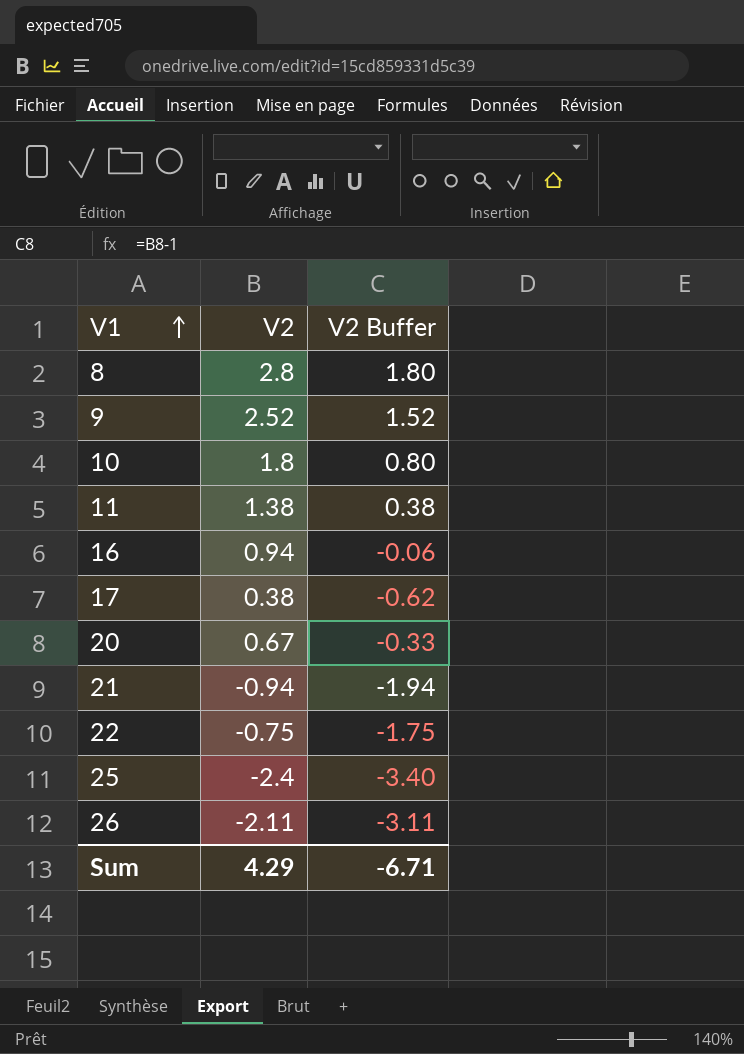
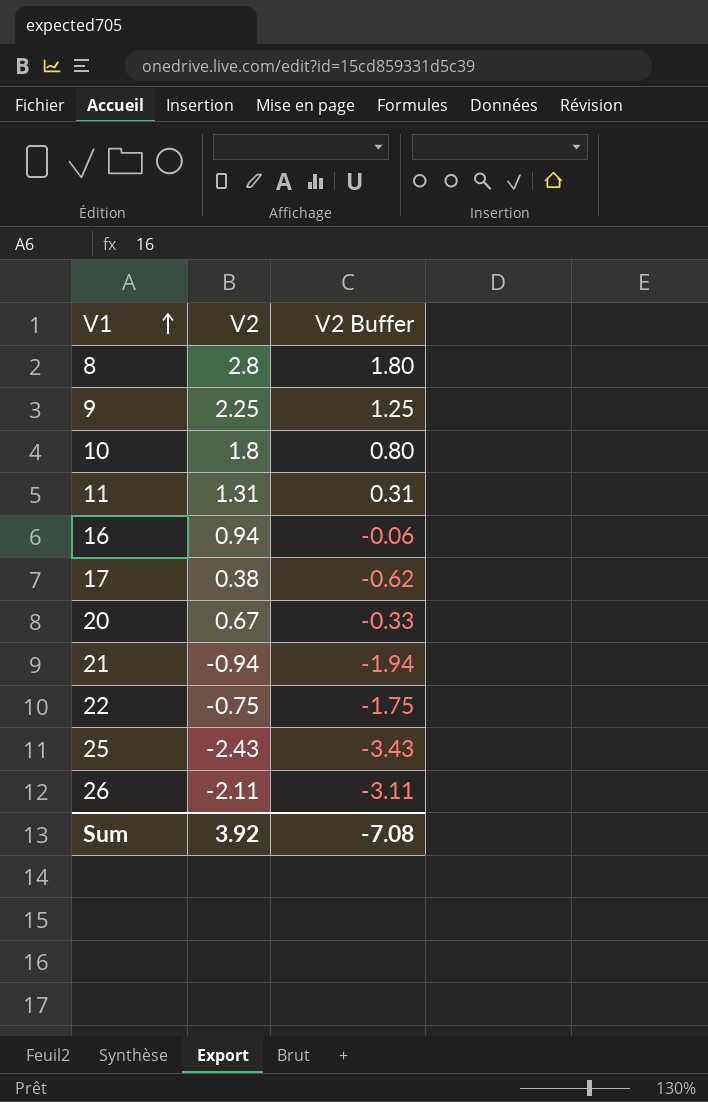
9 | V2: 2.52 -> 2.25
9 | V2 Buffer: 1.52 -> 1.25
11 | V2: 1.38 -> 1.31
11 | V2 Buffer: 0.38 -> 0.31
25 | V2: -2.4 -> -2.43
25 | V2 Buffer: -3.40 -> -3.43
Sum | V2: 4.29 -> 3.92
Sum | V2 Buffer: -6.71 -> -7.08

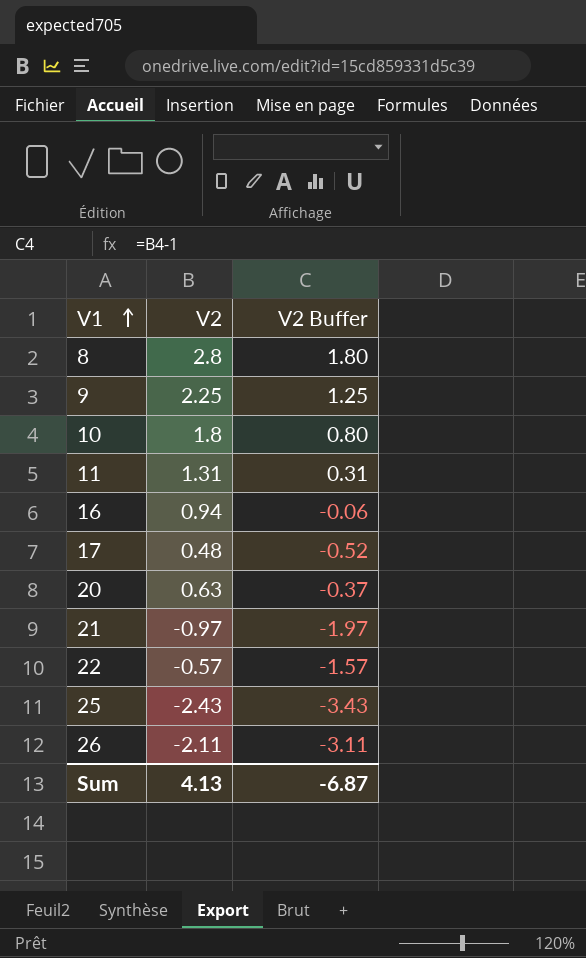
17 | V2: 0.38 -> 0.48
17 | V2 Buffer: -0.62 -> -0.52
20 | V2: 0.67 -> 0.63
20 | V2 Buffer: -0.33 -> -0.37
21 | V2: -0.94 -> -0.97
21 | V2 Buffer: -1.94 -> -1.97
22 | V2: -0.75 -> -0.57
22 | V2 Buffer: -1.75 -> -1.57
Sum | V2: 3.92 -> 4.13
Sum | V2 Buffer: -7.08 -> -6.87

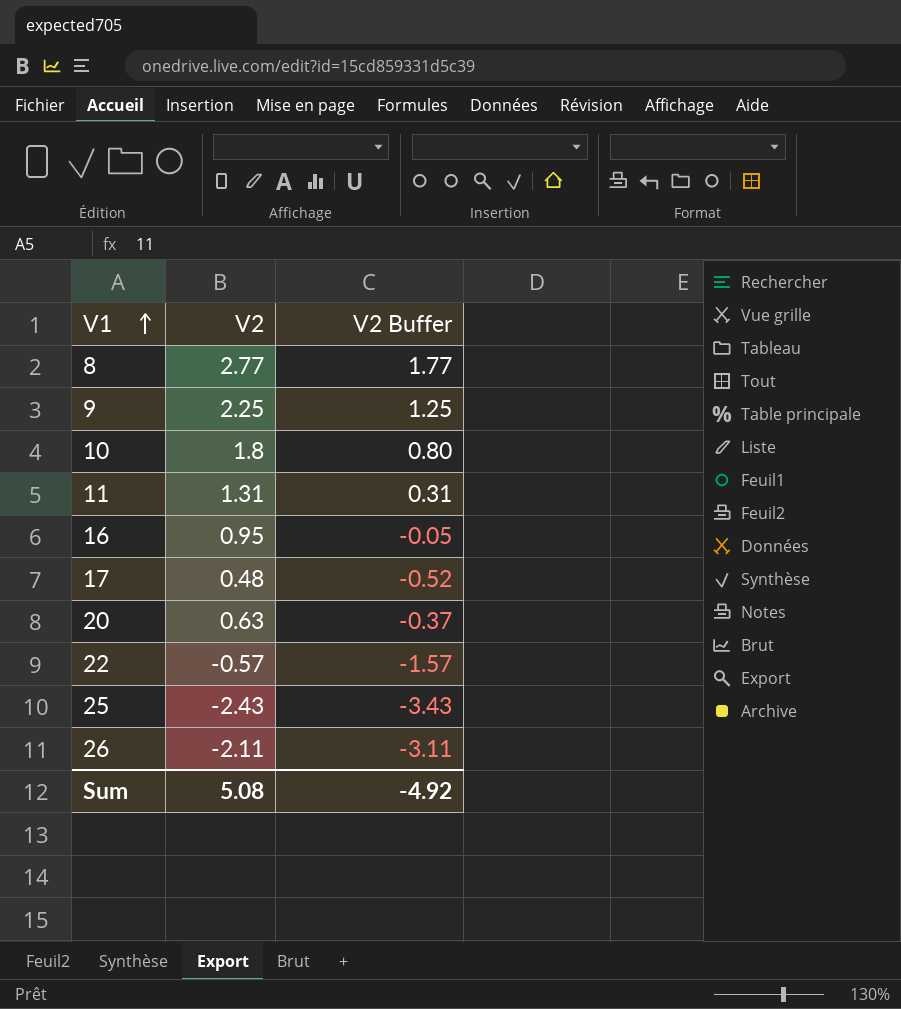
row 21: -0.97 | -1.97 -> none
8 | V2: 2.8 -> 2.77
8 | V2 Buffer: 1.80 -> 1.77
16 | V2: 0.94 -> 0.95
16 | V2 Buffer: -0.06 -> -0.05
Sum | V2: 4.13 -> 5.08
Sum | V2 Buffer: -6.87 -> -4.92

